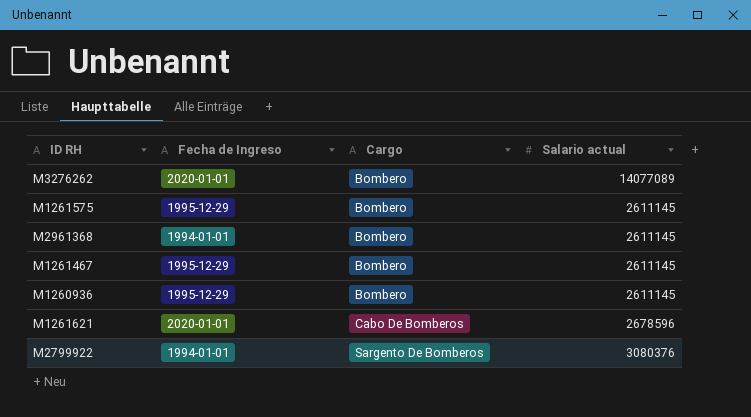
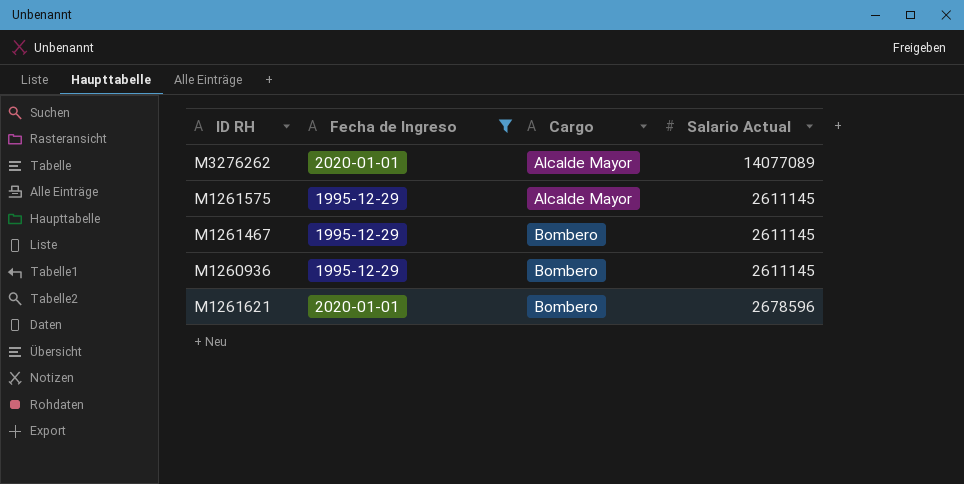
filter: none -> Fecha de Ingreso != 1994-01-01
column name: Salario actual -> Salario Actual
M3276262 | Cargo: Bombero -> Alcalde Mayor
M1261575 | Cargo: Bombero -> Alcalde Mayor
M1261621 | Cargo: Cabo De Bomberos -> Bombero

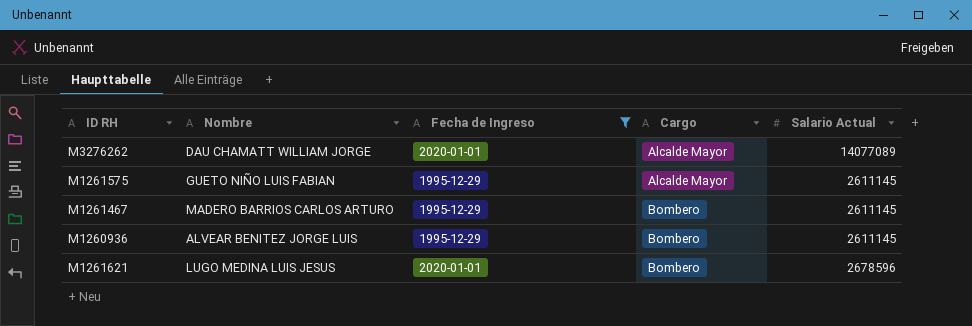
column Nombre | position: none -> 2

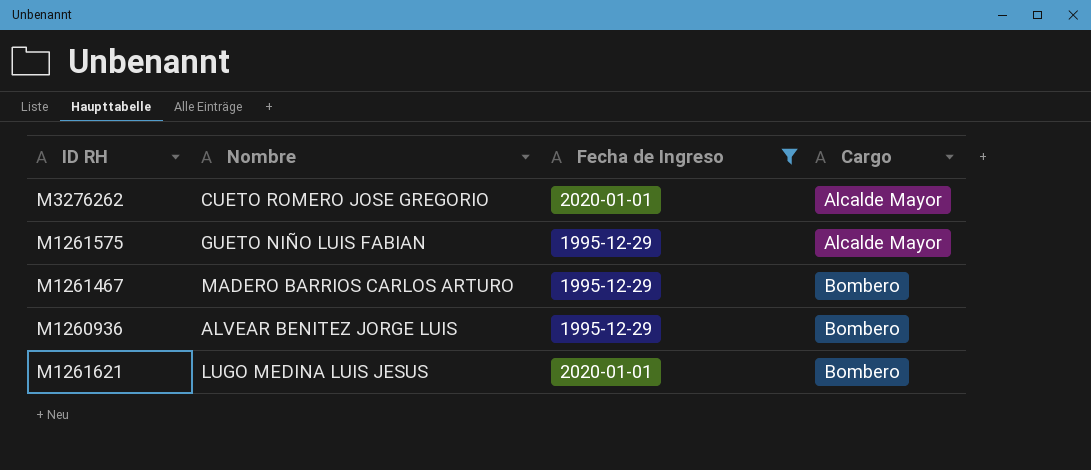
column Salario Actual | position: 5 -> none
M3276262 | Nombre: DAU CHAMATT WILLIAM JORGE -> CUETO ROMERO JOSE GREGORIO

